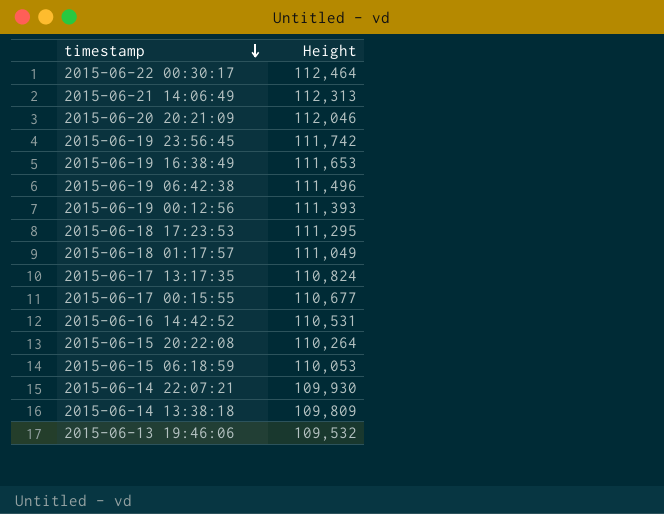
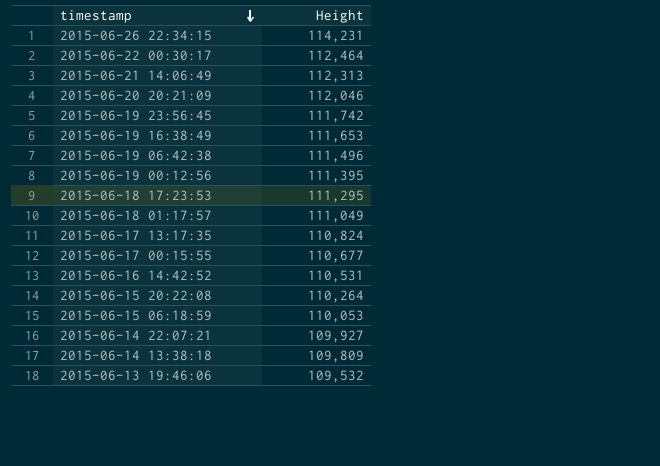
row 2015-06-26 22:34:15: none -> 114,231
2015-06-19 00:12:56 | Height: 111,393 -> 111,395
2015-06-14 22:07:21 | Height: 109,930 -> 109,927

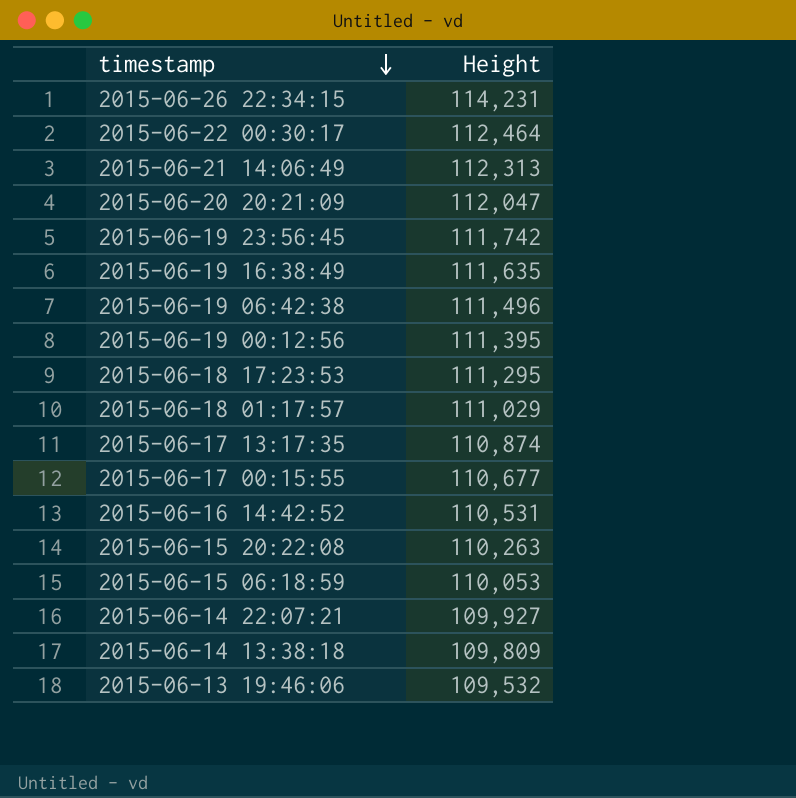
2015-06-20 20:21:09 | Height: 112,046 -> 112,047
2015-06-19 16:38:49 | Height: 111,653 -> 111,635
2015-06-18 01:17:57 | Height: 111,049 -> 111,029
2015-06-17 13:17:35 | Height: 110,824 -> 110,874
2015-06-15 20:22:08 | Height: 110,264 -> 110,263

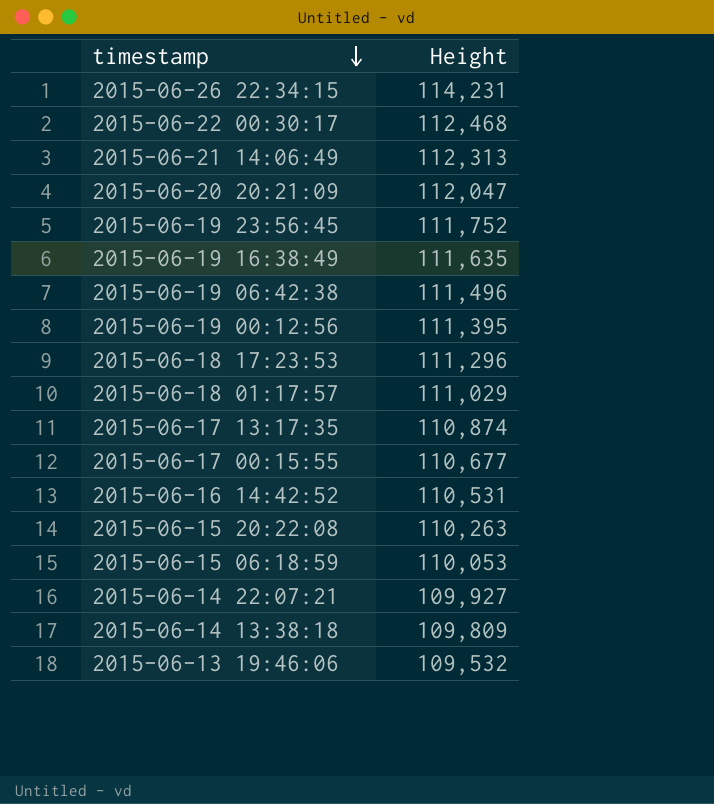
2015-06-22 00:30:17 | Height: 112,464 -> 112,468
2015-06-19 23:56:45 | Height: 111,742 -> 111,752
2015-06-18 17:23:53 | Height: 111,295 -> 111,296

